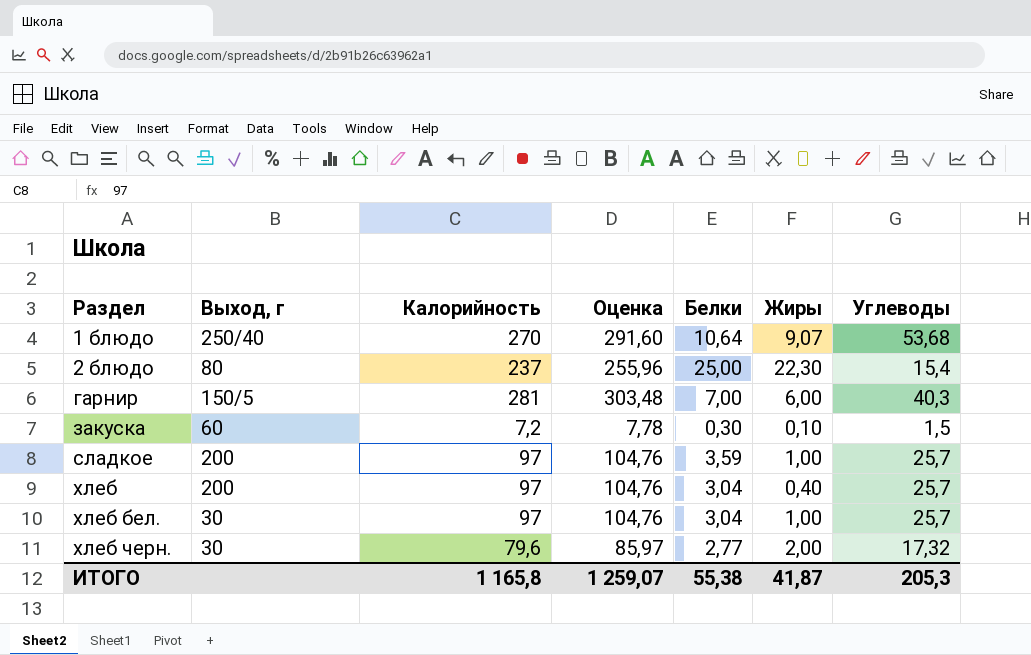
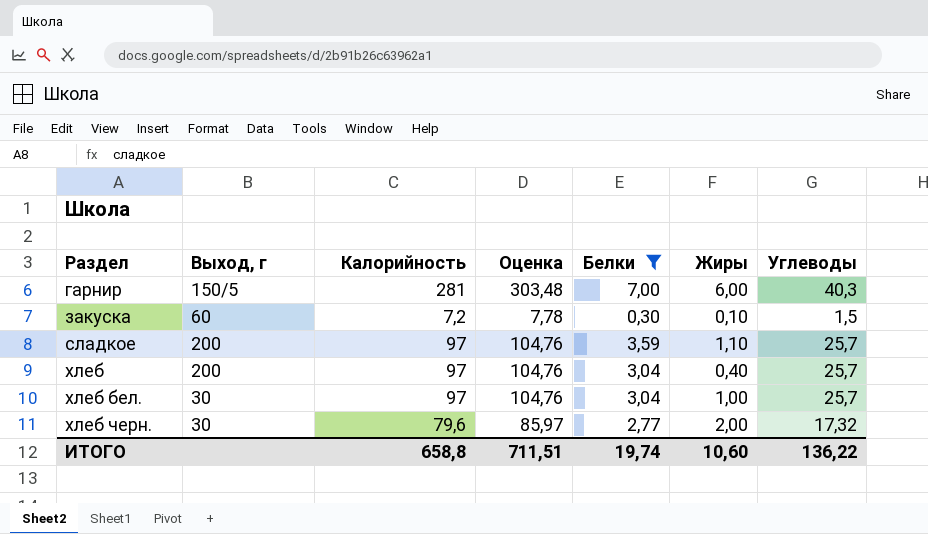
filter: none -> Белки <= 7,00
сладкое | Жиры: 1,00 -> 1,10
ИТОГО | Калорийность: 1 165,8 -> 658,8
ИТОГО | Оценка: 1 259,07 -> 711,51
ИТОГО | Белки: 55,38 -> 19,74
ИТОГО | Жиры: 41,87 -> 10,60
ИТОГО | Углеводы: 205,3 -> 136,22

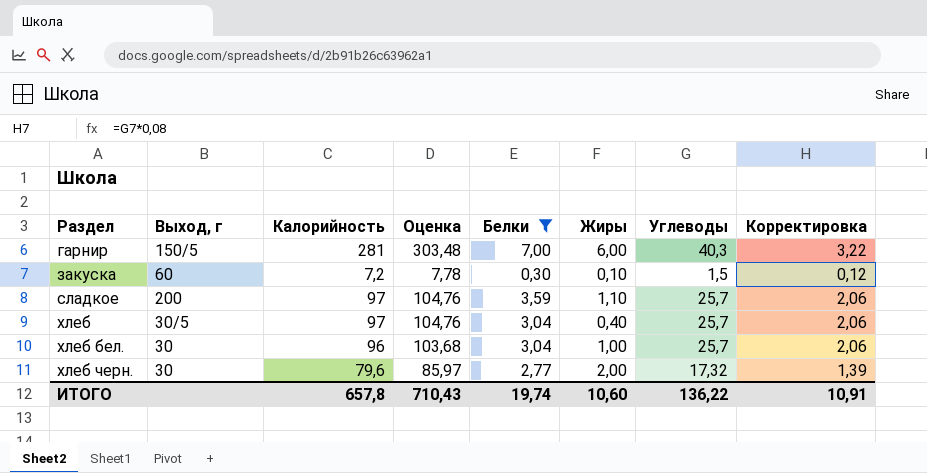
column Корректировка | formula: none -> [Углеводы] * 0,08
хлеб | Выход, г: 200 -> 30/5
хлеб бел. | Калорийность: 97 -> 96
хлеб бел. | Оценка: 104,76 -> 103,68
ИТОГО | Калорийность: 658,8 -> 657,8
ИТОГО | Оценка: 711,51 -> 710,43

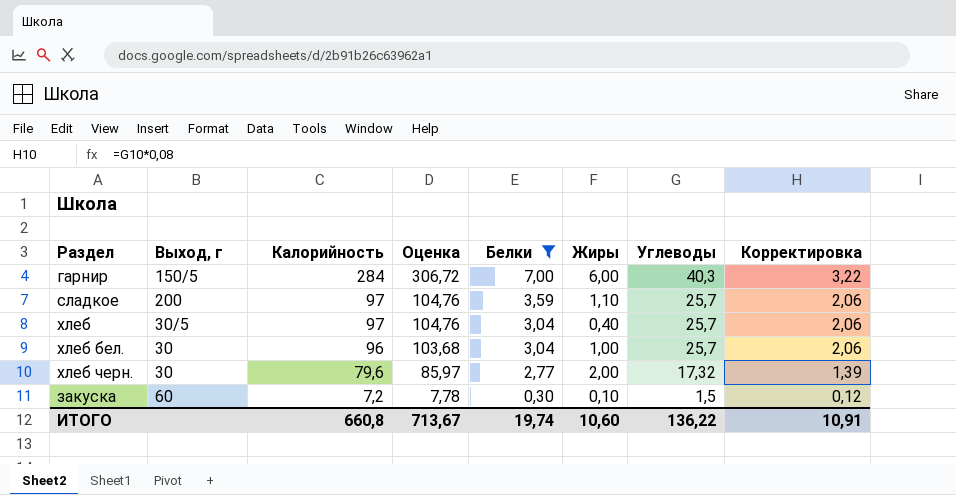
row order: Раздел ascending -> Калорийность descending
гарнир | Калорийность: 281 -> 284
гарнир | Оценка: 303,48 -> 306,72
ИТОГО | Калорийность: 657,8 -> 660,8
ИТОГО | Оценка: 710,43 -> 713,67

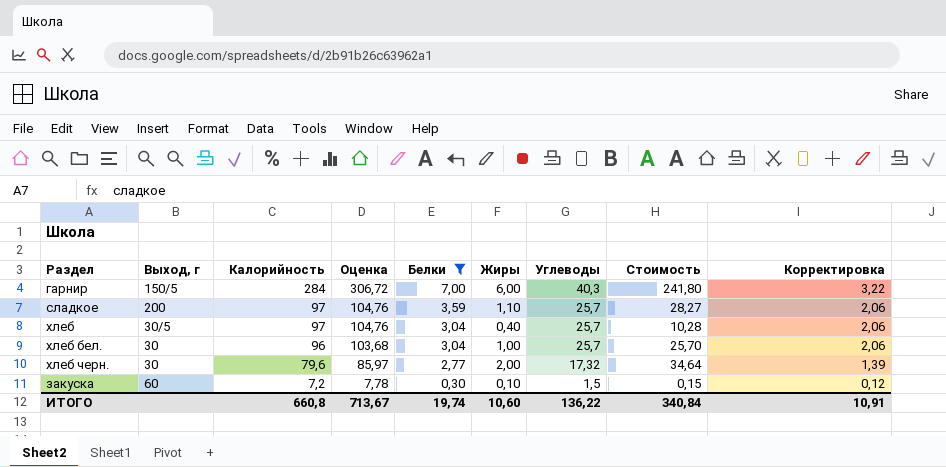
column Стоимость | formula: none -> [Жиры] * [Углеводы]

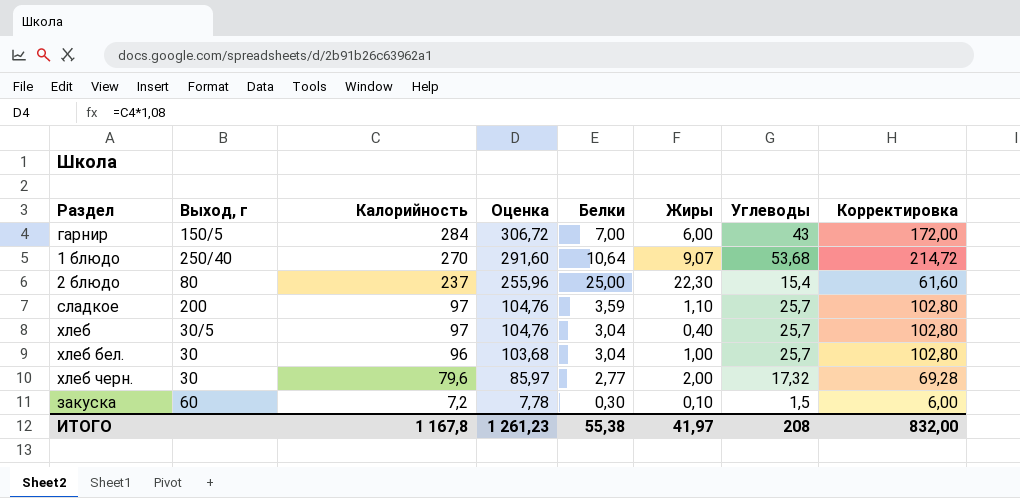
filter: Белки <= 7,00 -> none
column Стоимость | formula: [Жиры] * [Углеводы] -> none
column Корректировка | formula: [Углеводы] * 0,08 -> [Углеводы] * 4
гарнир | Углеводы: 40,3 -> 43
ИТОГО | Калорийность: 660,8 -> 1 167,8
ИТОГО | Оценка: 713,67 -> 1 261,23
ИТОГО | Белки: 19,74 -> 55,38
ИТОГО | Жиры: 10,60 -> 41,97
ИТОГО | Углеводы: 136,22 -> 208
ИТОГО | Корректировка: 10,91 -> 832,00

